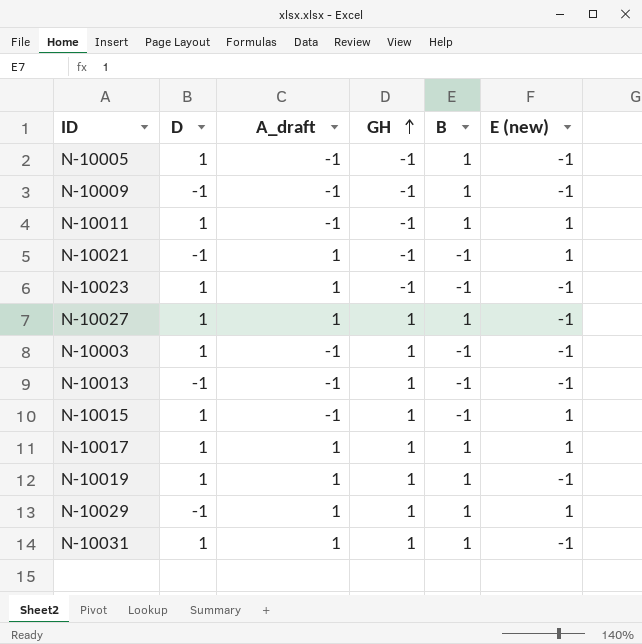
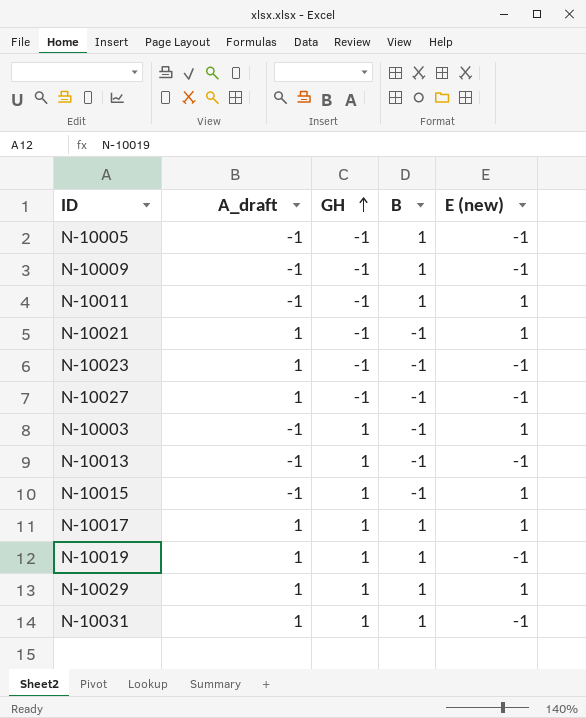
column D | position: 2 -> none
N-10027 | GH: 1 -> -1
N-10027 | B: 1 -> -1
N-10003 | E (new): -1 -> 1

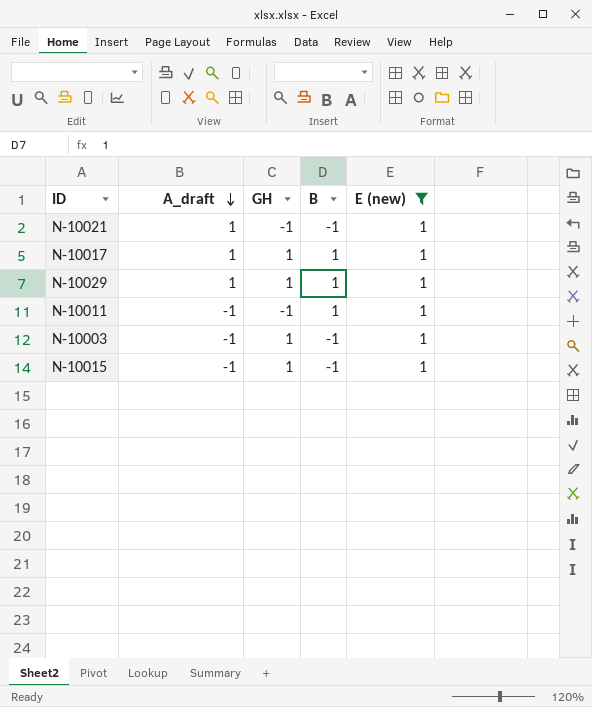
filter: none -> E (new) = 1
row order: GH ascending -> A_draft descending

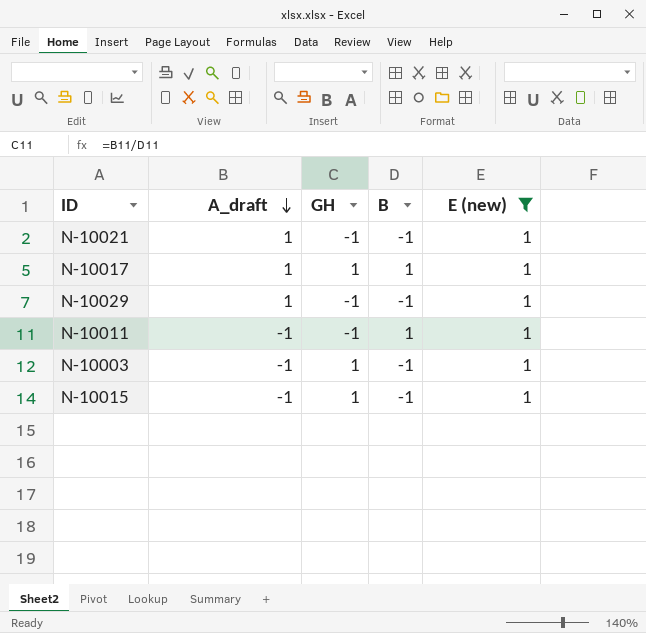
N-10029 | GH: 1 -> -1
N-10029 | B: 1 -> -1

